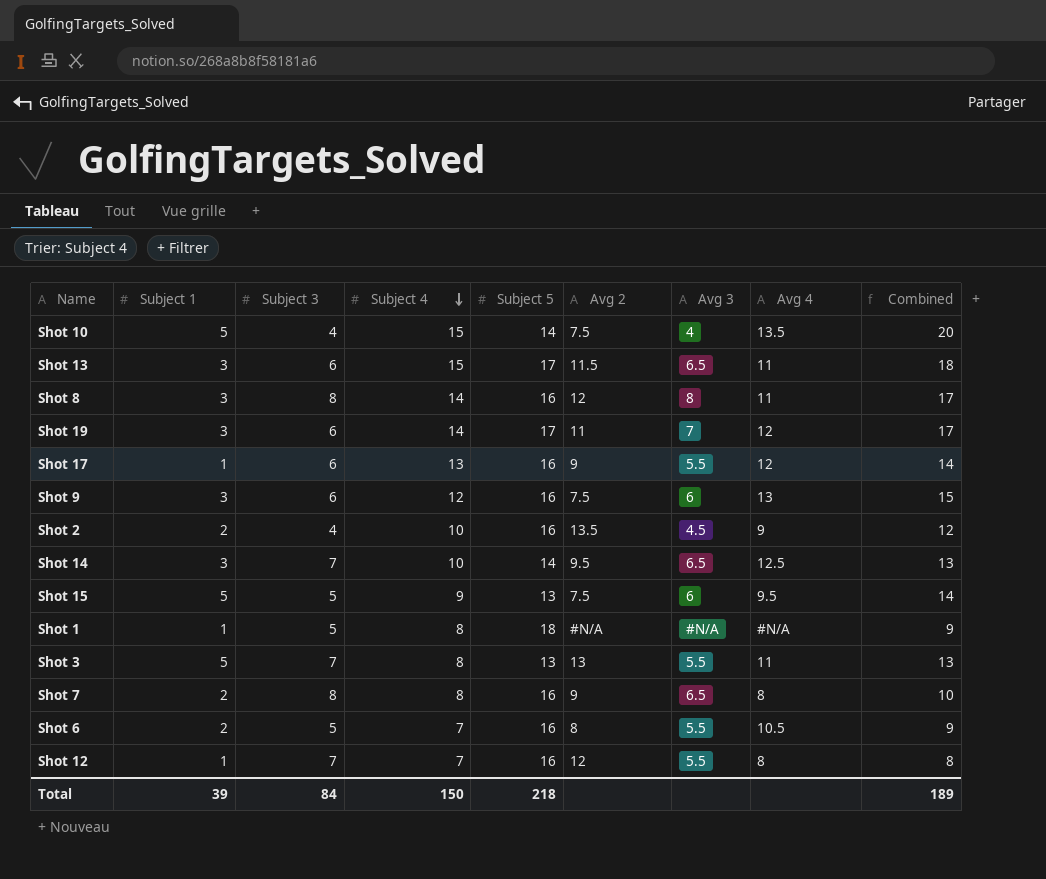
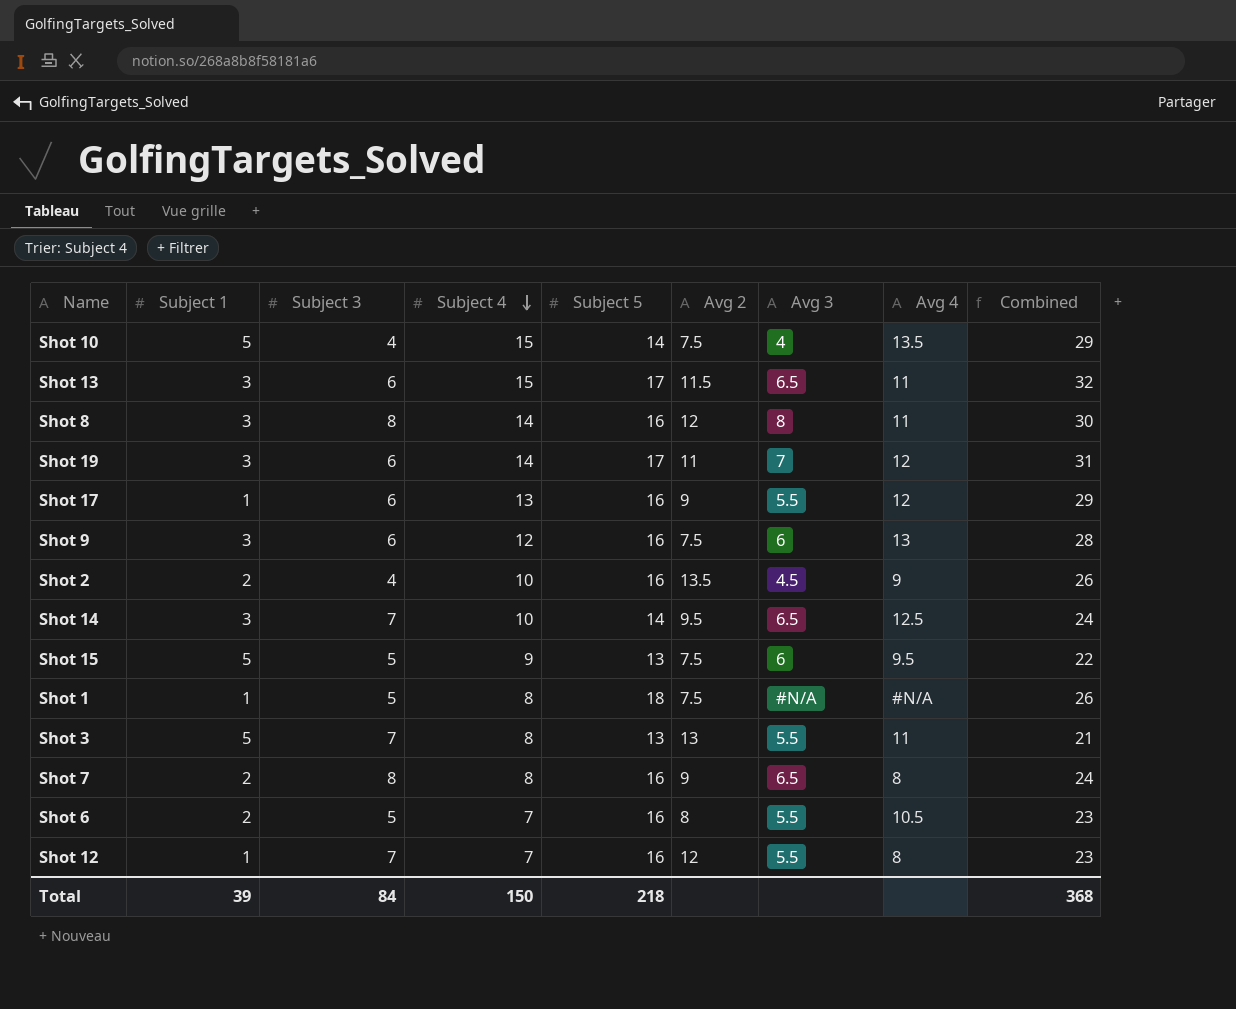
column Combined | formula: [Subject 1] + [Subject 4] -> [Subject 4] + [Subject 5]
Shot 1 | Avg 2: #N/A -> 7.5
Total | Combined: 189 -> 368

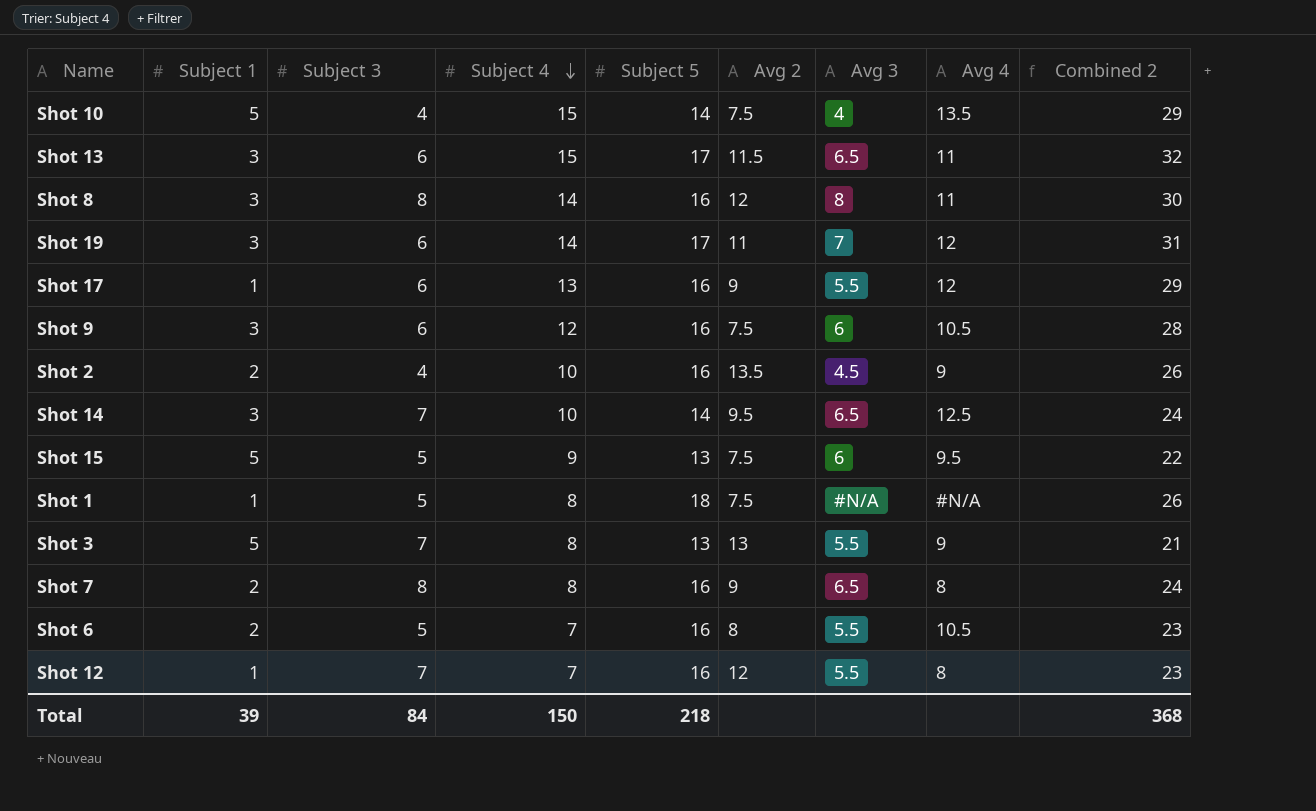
column name: Combined -> Combined 2
Shot 9 | Avg 4: 13 -> 10.5
Shot 3 | Avg 4: 11 -> 9

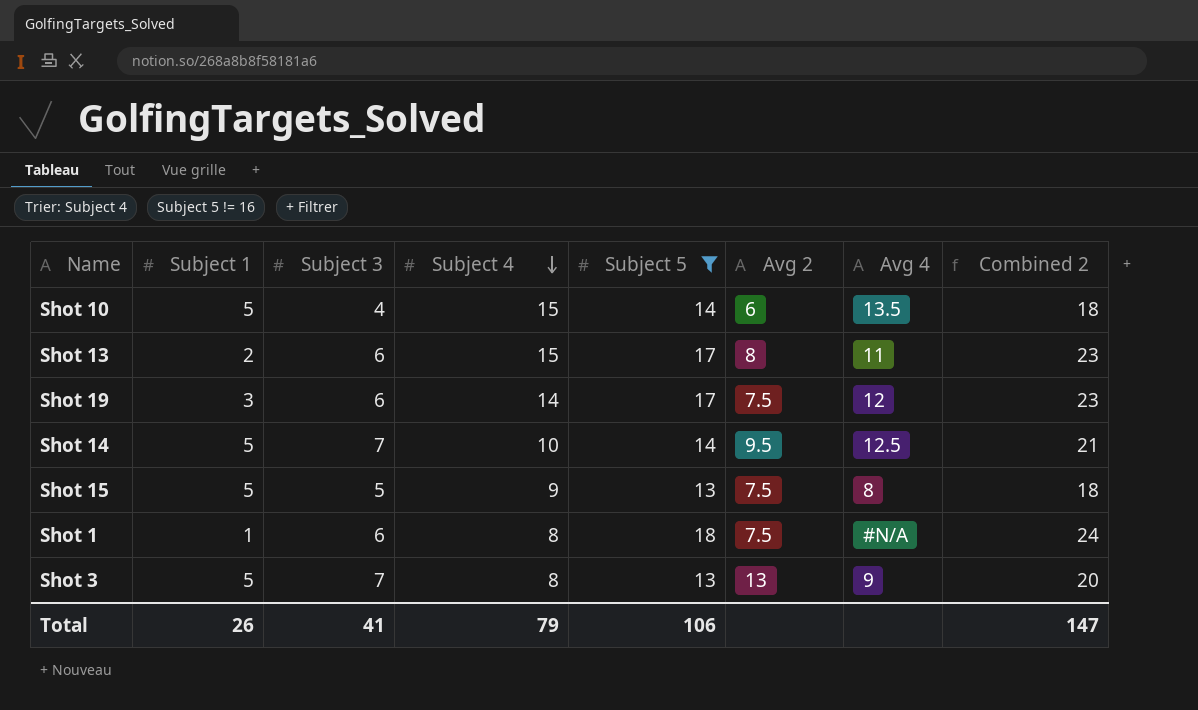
filter: none -> Subject 5 != 16
column Avg 3 | position: 7 -> none
column Combined 2 | formula: [Subject 4] + [Subject 5] -> [Subject 3] + [Subject 5]
Shot 10 | Avg 2: 7.5 -> 6
Shot 13 | Subject 1: 3 -> 2
Shot 13 | Avg 2: 11.5 -> 8
Shot 19 | Avg 2: 11 -> 7.5
Shot 14 | Subject 1: 3 -> 5
Shot 15 | Avg 4: 9.5 -> 8
Shot 1 | Subject 3: 5 -> 6
Total | Subject 1: 39 -> 26
Total | Subject 3: 84 -> 41
Total | Subject 4: 150 -> 79
Total | Subject 5: 218 -> 106
Total | Combined 2: 368 -> 147

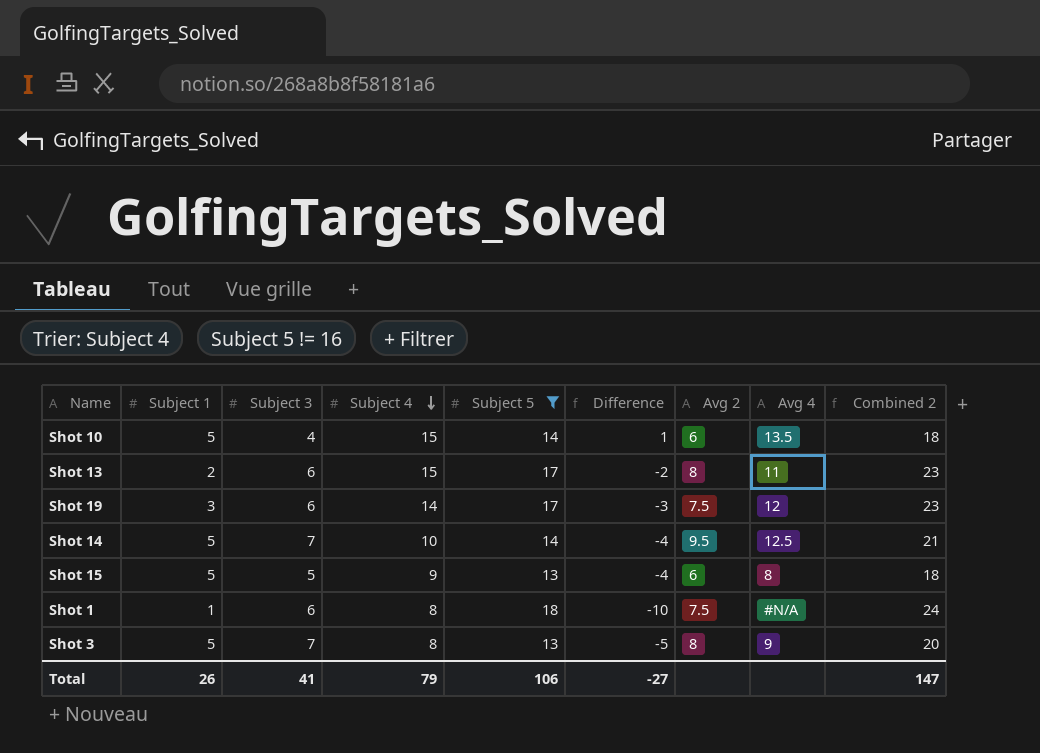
column Difference | formula: none -> [Subject 4] - [Subject 5]
Shot 15 | Avg 2: 7.5 -> 6
Shot 3 | Avg 2: 13 -> 8

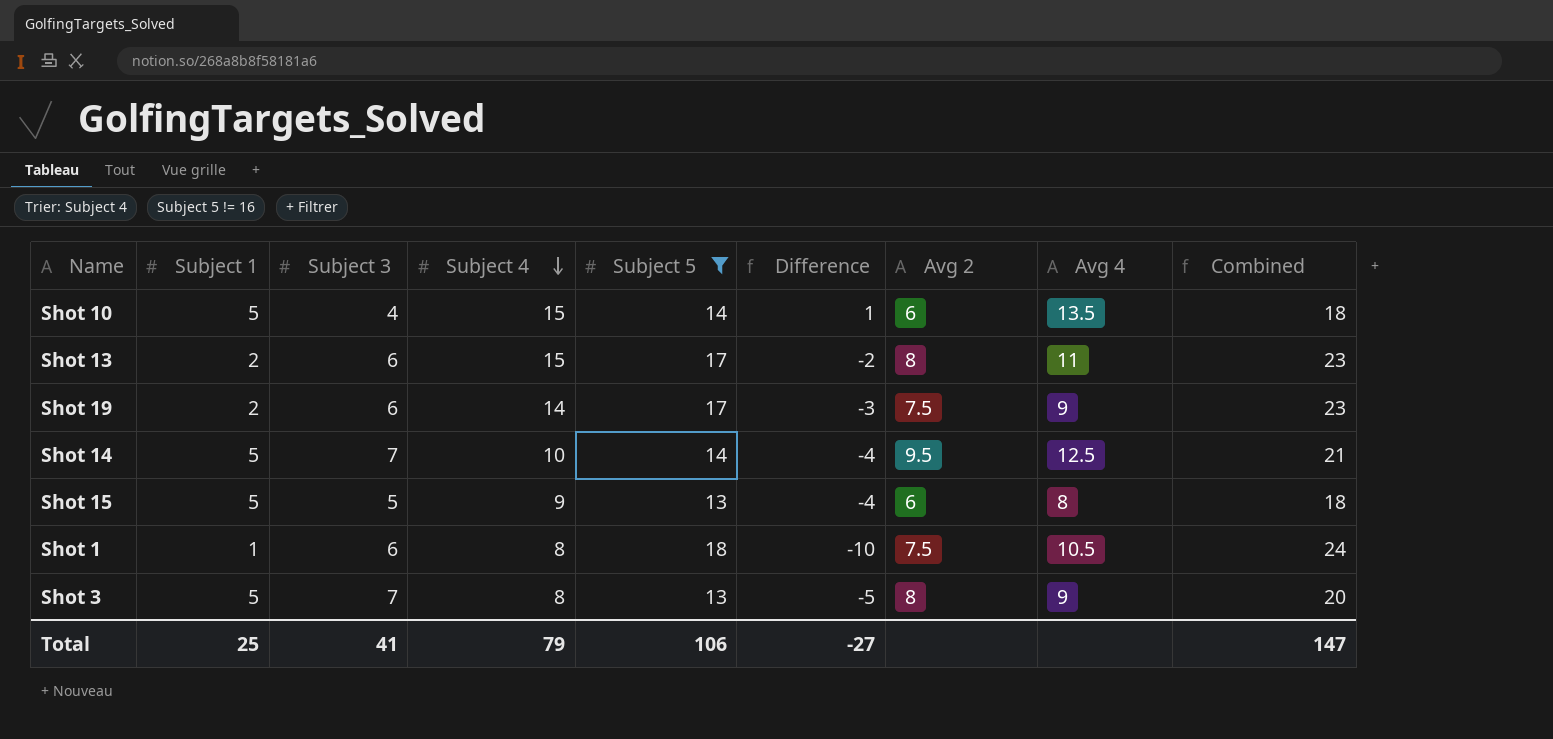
column name: Combined 2 -> Combined
Shot 19 | Subject 1: 3 -> 2
Shot 19 | Avg 4: 12 -> 9
Shot 1 | Avg 4: #N/A -> 10.5
Total | Subject 1: 26 -> 25

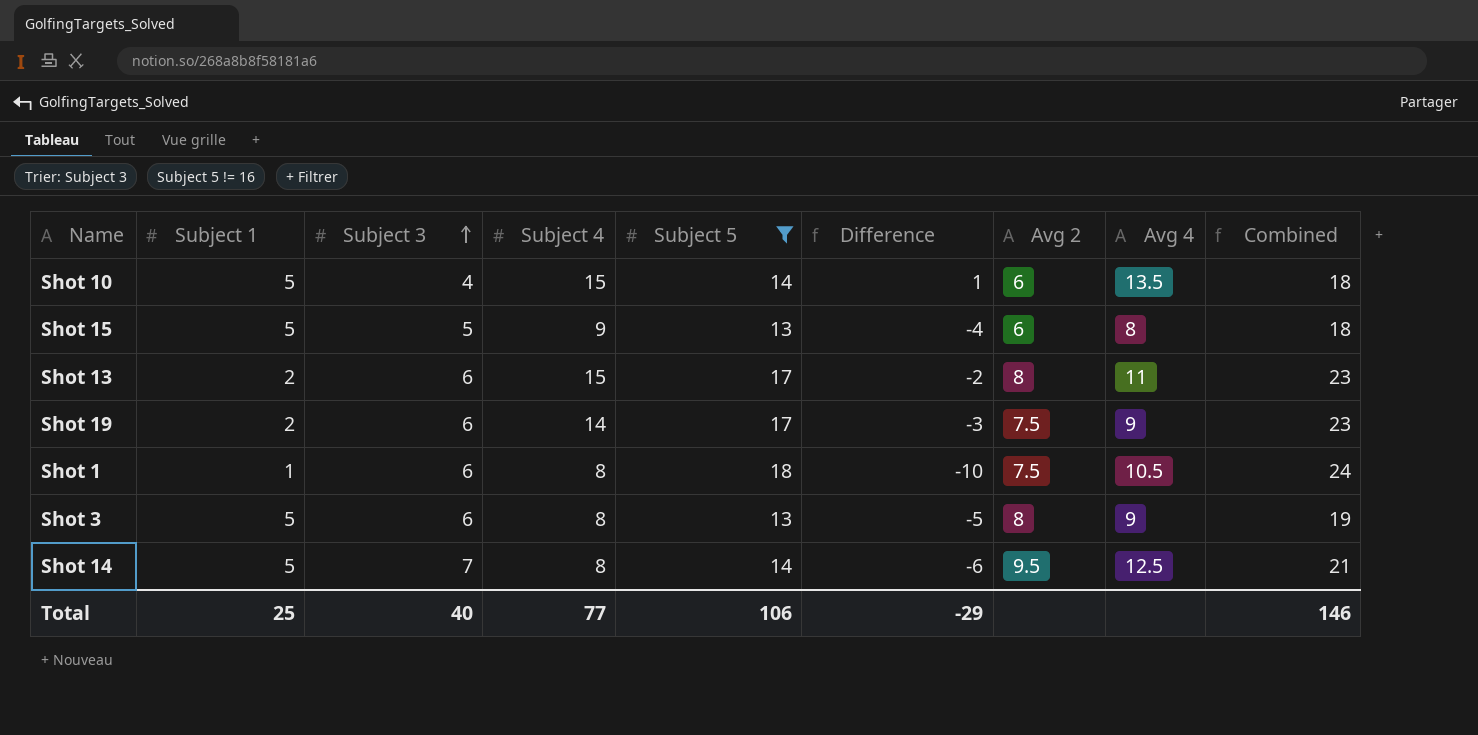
row order: Subject 4 descending -> Subject 3 ascending
Shot 3 | Subject 3: 7 -> 6
Shot 3 | Combined: 20 -> 19
Shot 14 | Subject 4: 10 -> 8
Shot 14 | Difference: -4 -> -6
Total | Subject 3: 41 -> 40
Total | Subject 4: 79 -> 77
Total | Difference: -27 -> -29
Total | Combined: 147 -> 146

